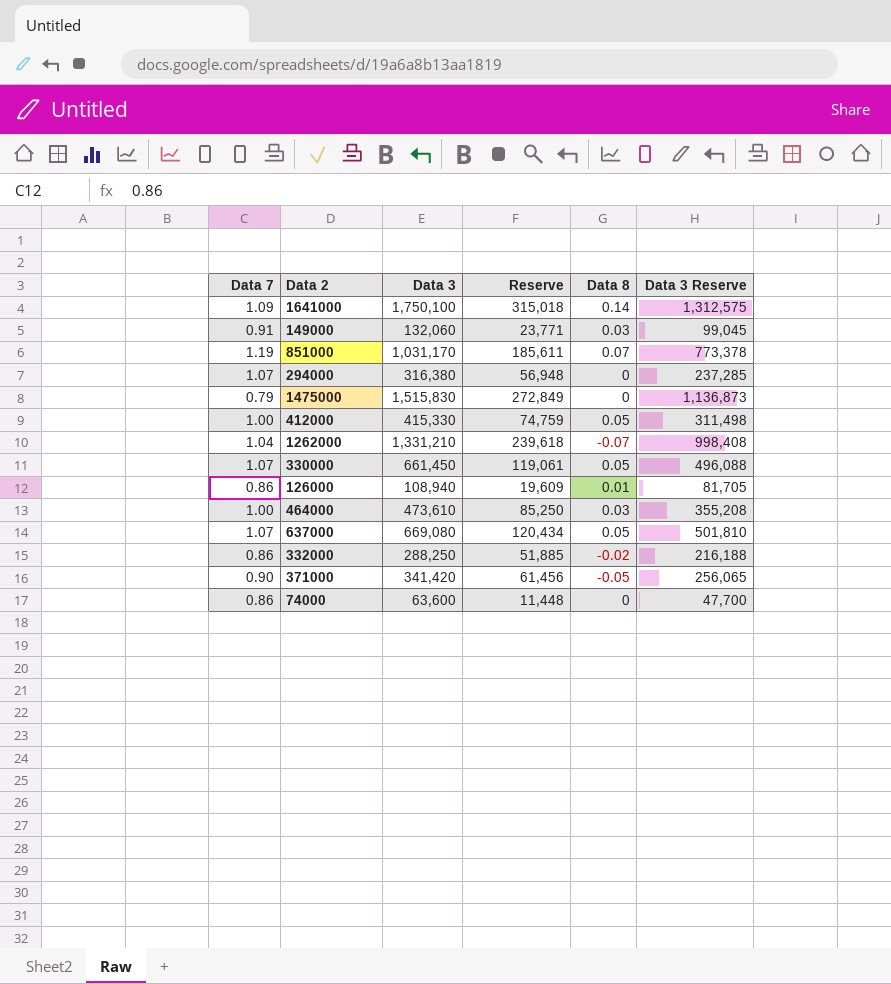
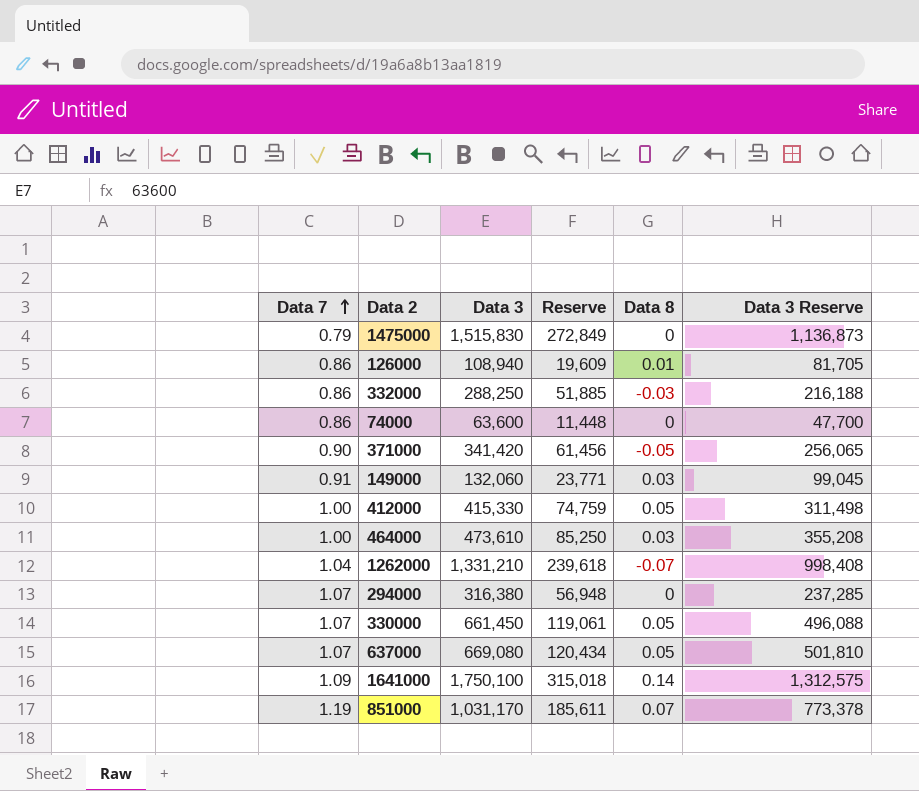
row order: none -> Data 7 ascending
332000 | Data 8: -0.02 -> -0.03

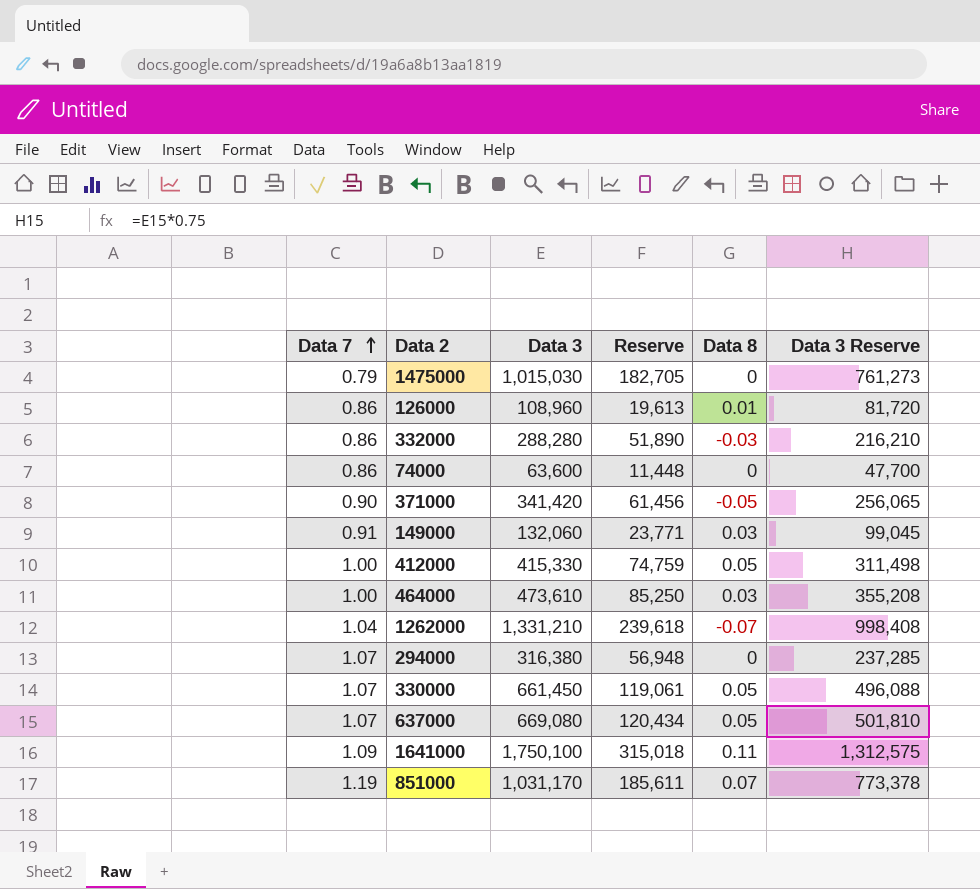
1475000 | Data 3: 1,515,830 -> 1,015,030
1475000 | Reserve: 272,849 -> 182,705
1475000 | Data 3 Reserve: 1,136,873 -> 761,273
126000 | Data 3: 108,940 -> 108,960
126000 | Reserve: 19,609 -> 19,613
126000 | Data 3 Reserve: 81,705 -> 81,720
332000 | Data 3: 288,250 -> 288,280
332000 | Reserve: 51,885 -> 51,890
332000 | Data 3 Reserve: 216,188 -> 216,210
1641000 | Data 8: 0.14 -> 0.11

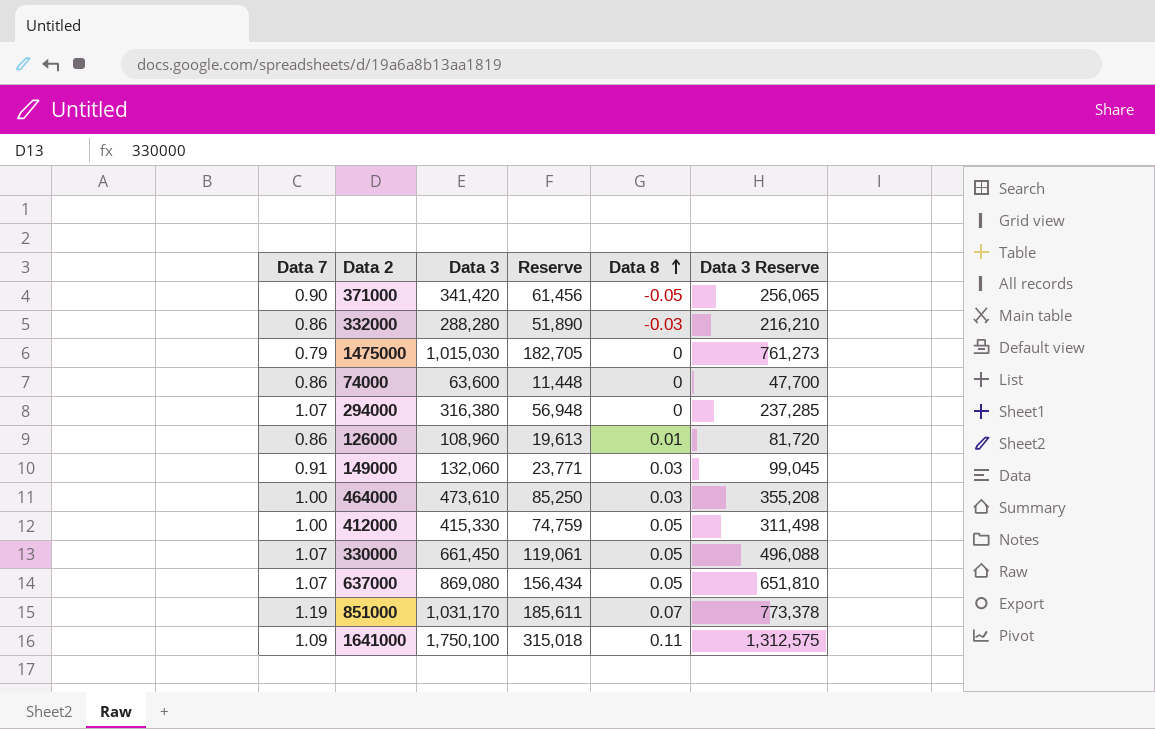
row order: Data 7 ascending -> Data 8 ascending
row 1262000: 1.04 | 1,331,210 | 239,618 | -0.07 | 998,408 -> none
637000 | Data 3: 669,080 -> 869,080
637000 | Reserve: 120,434 -> 156,434
637000 | Data 3 Reserve: 501,810 -> 651,810

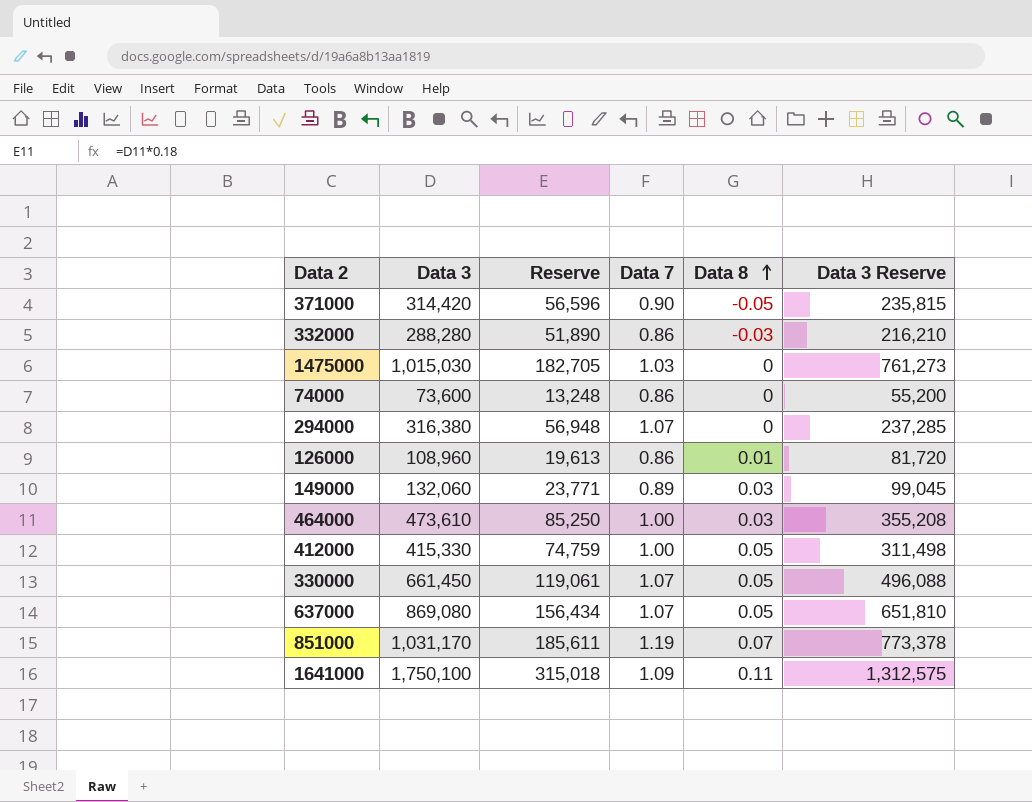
column Data 7 | position: 1 -> 4
371000 | Data 3: 341,420 -> 314,420
371000 | Reserve: 61,456 -> 56,596
371000 | Data 3 Reserve: 256,065 -> 235,815
1475000 | Data 7: 0.79 -> 1.03
74000 | Data 3: 63,600 -> 73,600
74000 | Reserve: 11,448 -> 13,248
74000 | Data 3 Reserve: 47,700 -> 55,200
149000 | Data 7: 0.91 -> 0.89

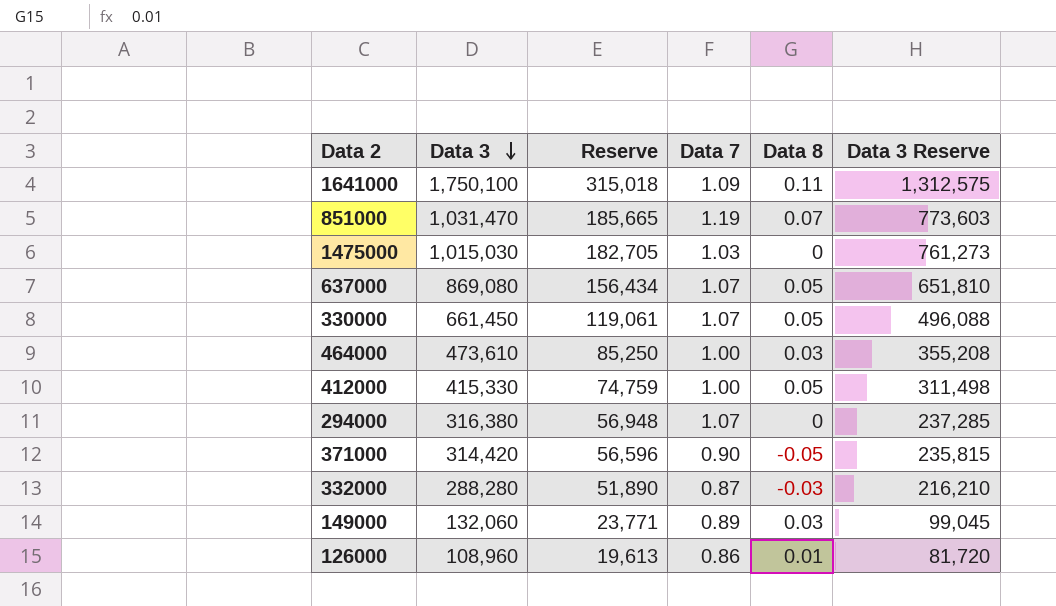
row order: Data 8 ascending -> Data 3 descending
row 74000: 73,600 | 13,248 | 0.86 | 0 | 55,200 -> none
851000 | Data 3: 1,031,170 -> 1,031,470
851000 | Reserve: 185,611 -> 185,665
851000 | Data 3 Reserve: 773,378 -> 773,603
332000 | Data 7: 0.86 -> 0.87

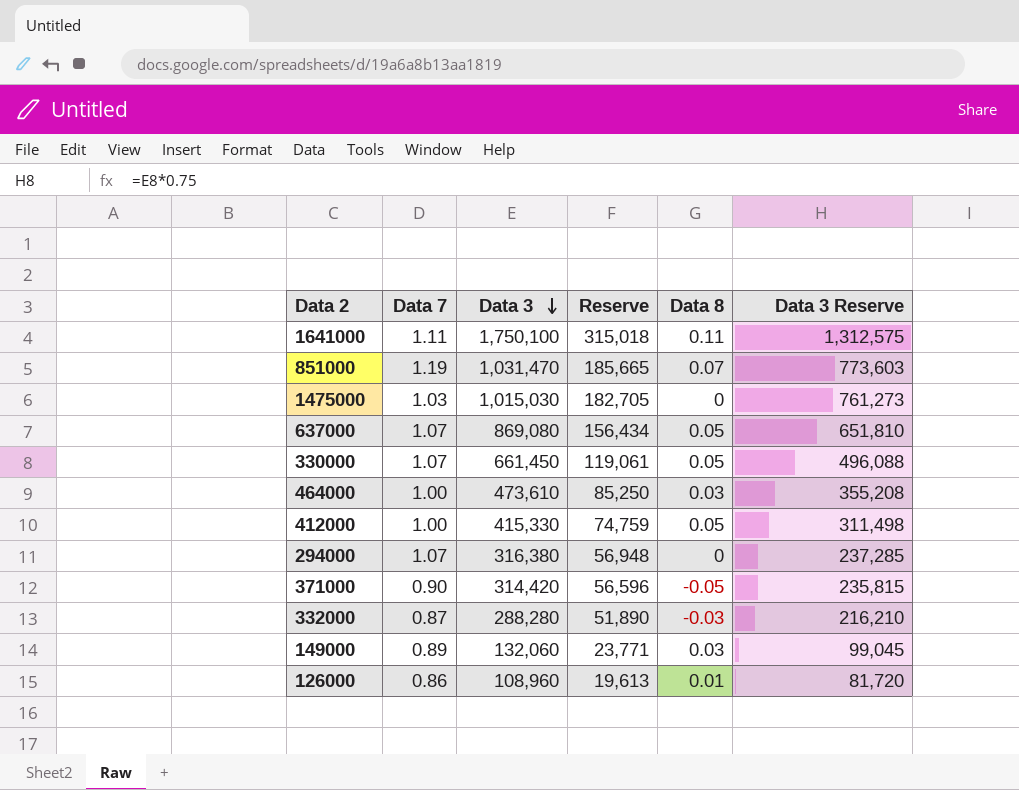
column Data 7 | position: 4 -> 2
1641000 | Data 7: 1.09 -> 1.11

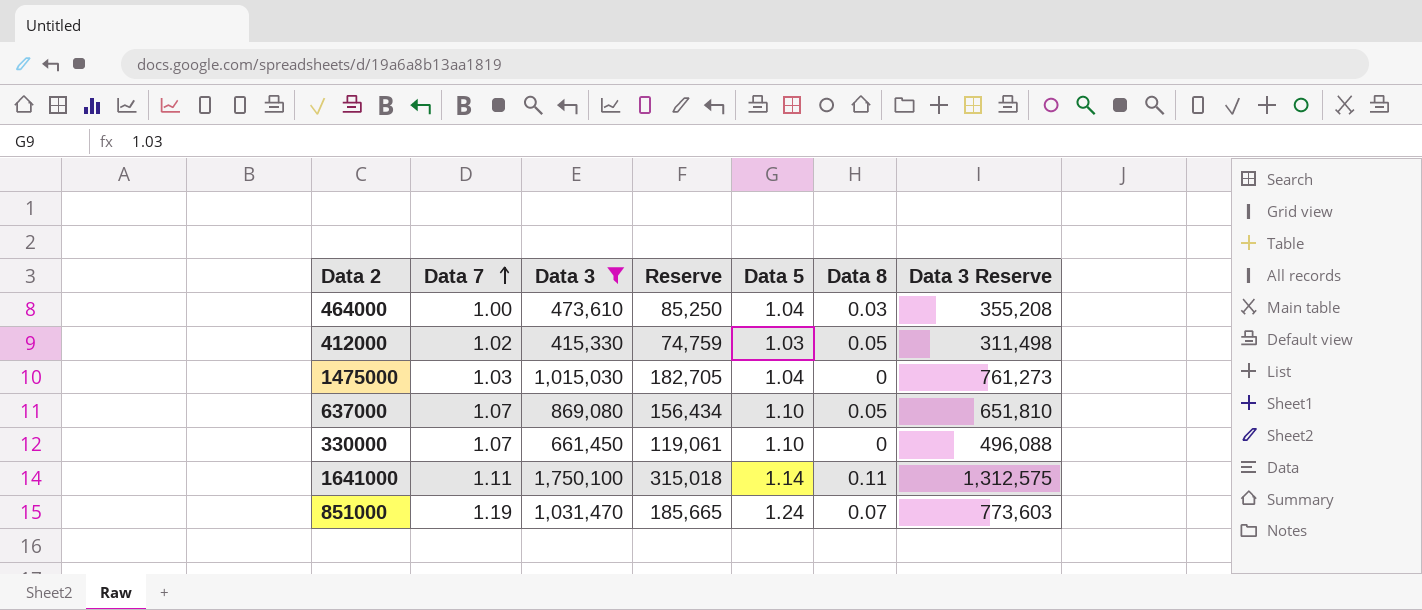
filter: none -> Data 3 >= 415,330
row order: Data 3 descending -> Data 7 ascending
column Data 5 | position: none -> 5
412000 | Data 7: 1.00 -> 1.02
330000 | Data 8: 0.05 -> 0

